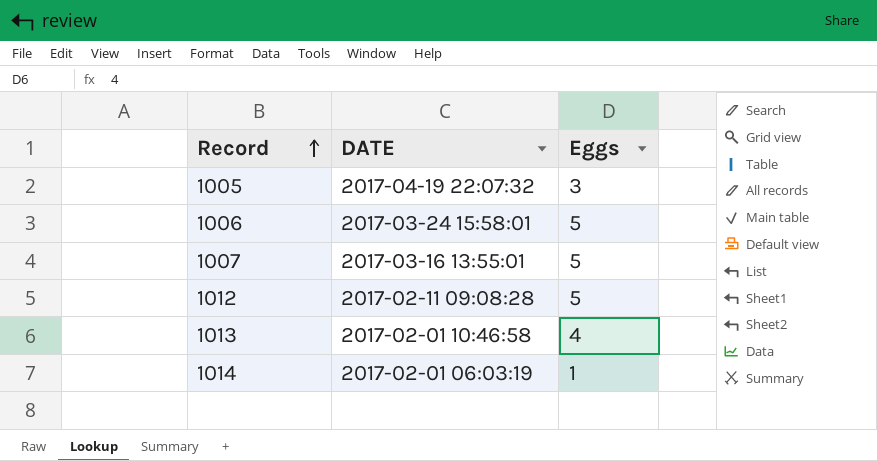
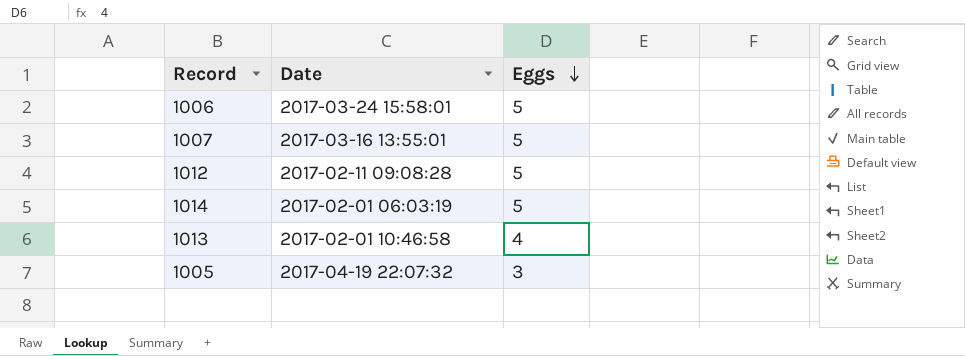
row order: Record ascending -> Eggs descending
column name: DATE -> Date
1014 | Eggs: 1 -> 5

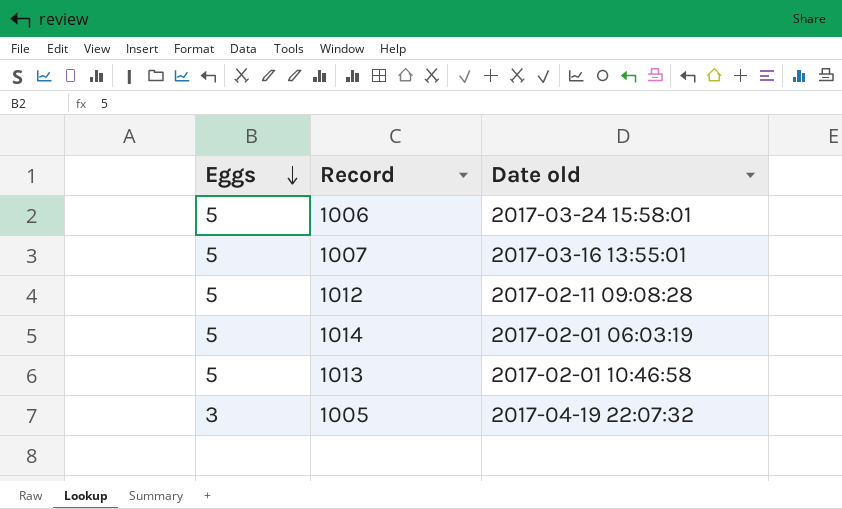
column Eggs | position: 3 -> 1
column name: Date -> Date old
1013 | Eggs: 4 -> 5

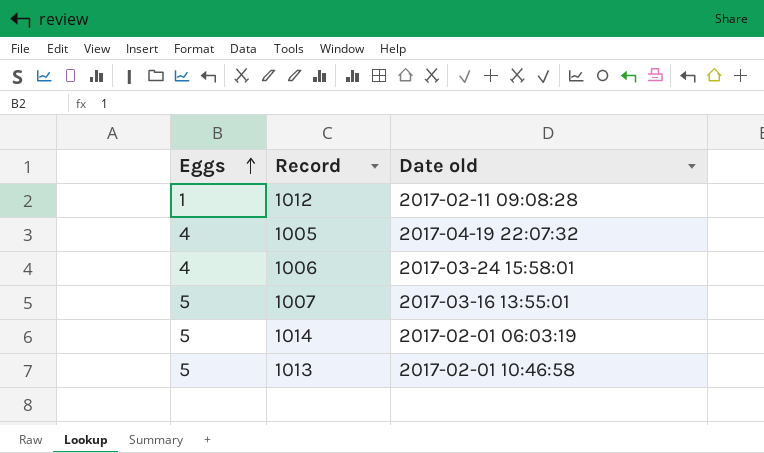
row order: Eggs descending -> Eggs ascending
1012 | Eggs: 5 -> 1
1005 | Eggs: 3 -> 4
1006 | Eggs: 5 -> 4

